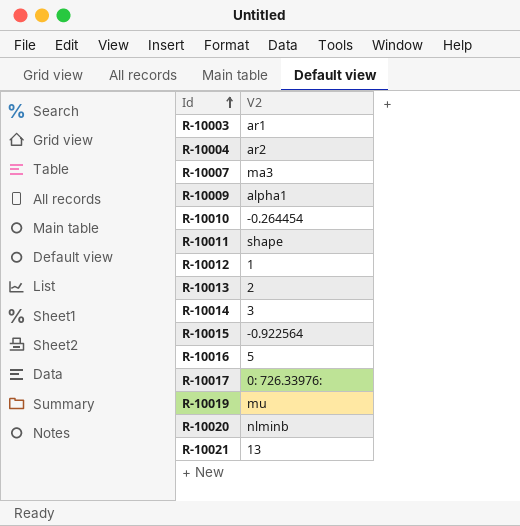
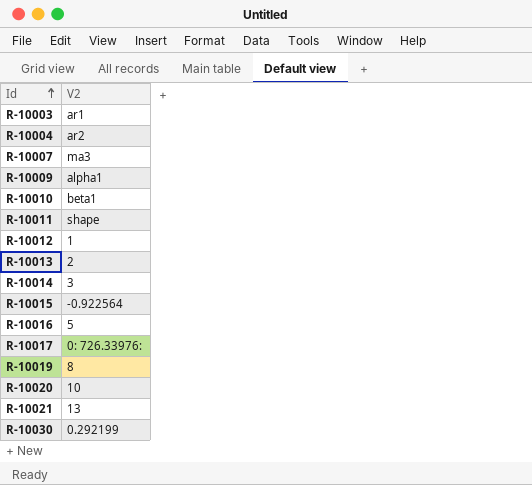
R-10010 | V2: -0.264454 -> beta1
R-10019 | V2: mu -> 8
R-10020 | V2: nlminb -> 10
row R-10030: none -> 0.292199

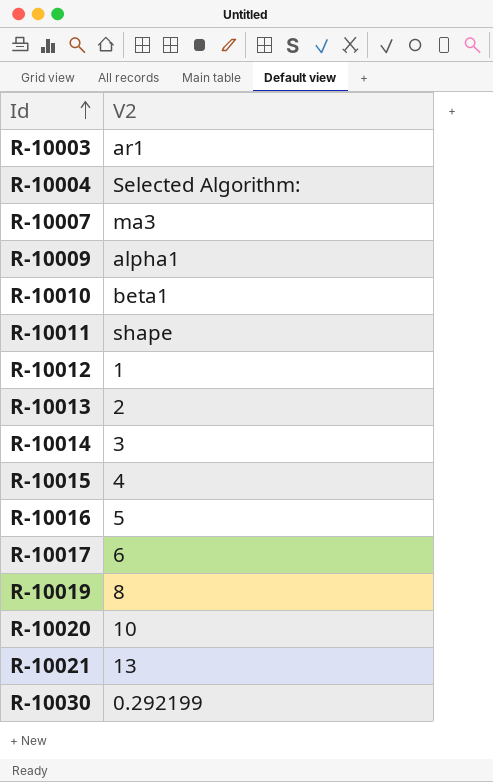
R-10004 | V2: ar2 -> Selected Algorithm:
R-10015 | V2: -0.922564 -> 4
R-10017 | V2: 0: 726.33976: -> 6

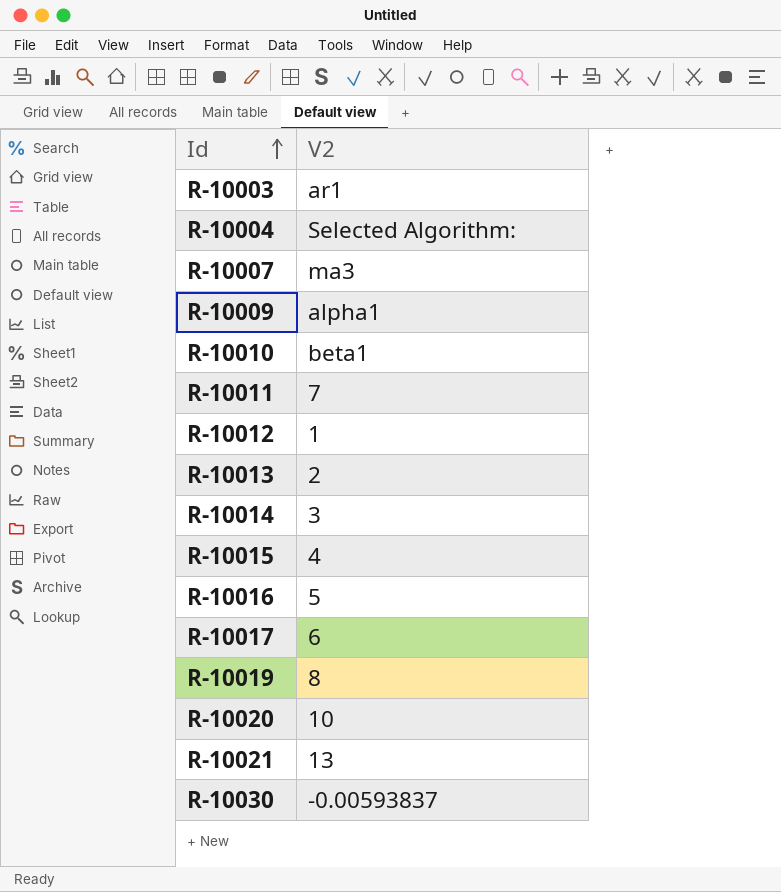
R-10011 | V2: shape -> 7
R-10030 | V2: 0.292199 -> -0.00593837

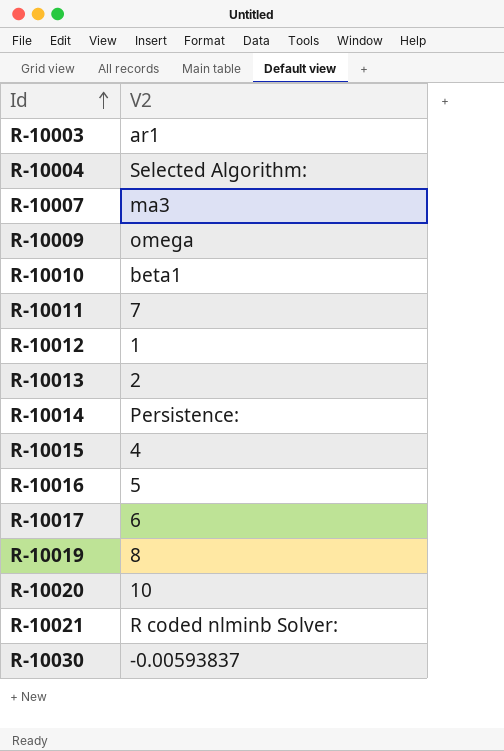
R-10009 | V2: alpha1 -> omega
R-10014 | V2: 3 -> Persistence:
R-10021 | V2: 13 -> R coded nlminb Solver:

